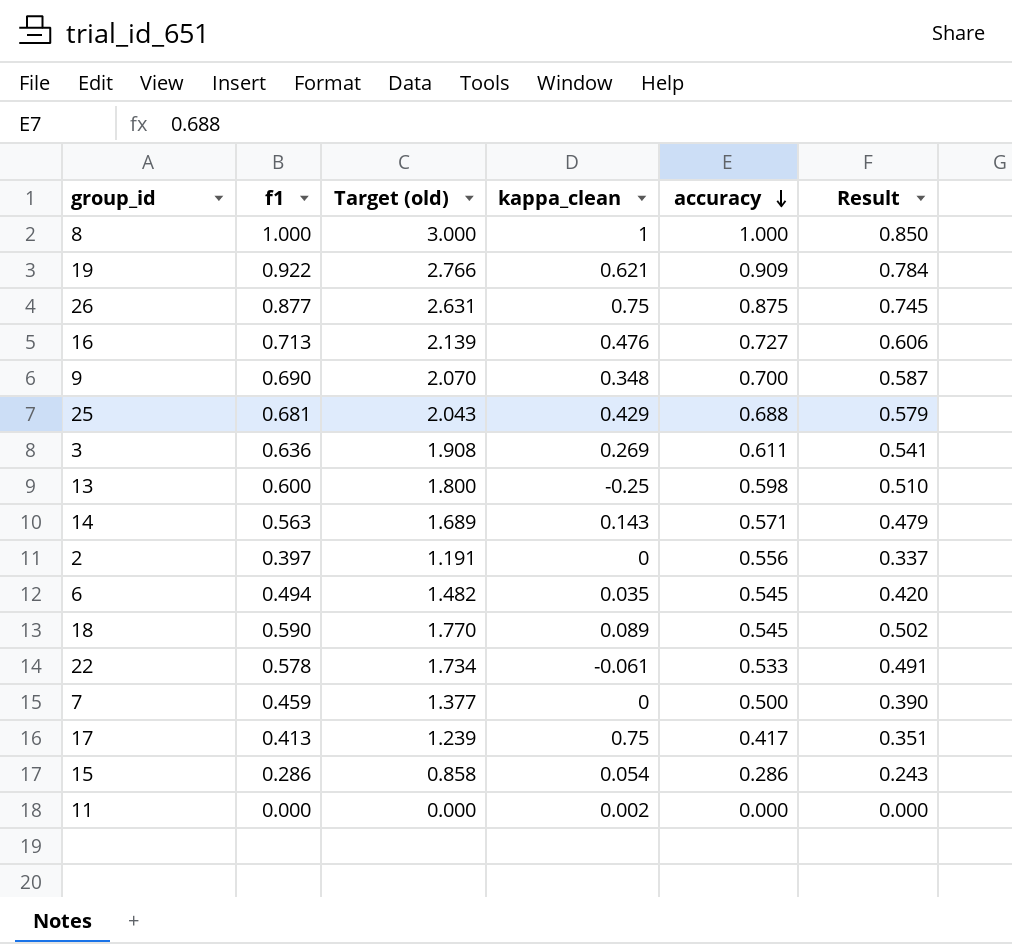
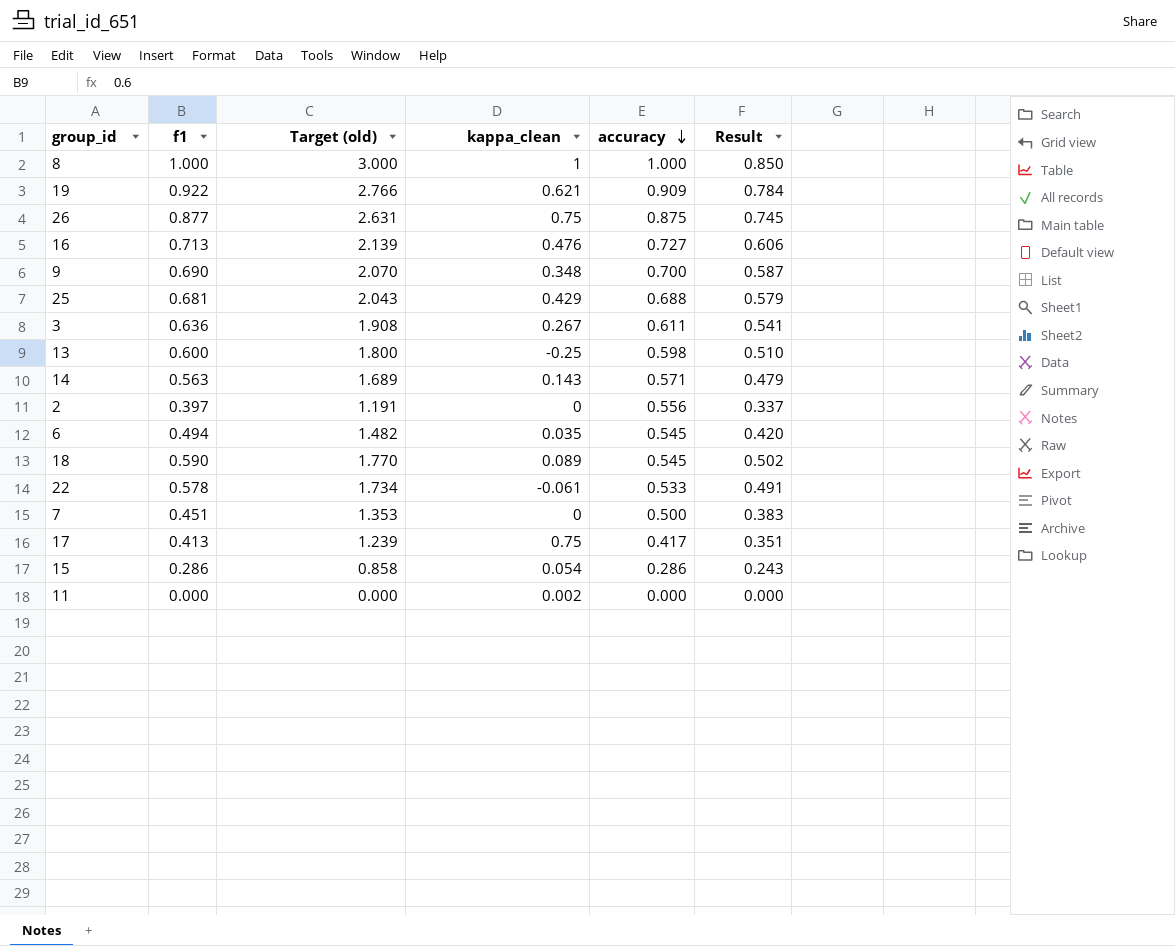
3 | kappa_clean: 0.269 -> 0.267
7 | f1: 0.459 -> 0.451
7 | Target (old): 1.377 -> 1.353
7 | Result: 0.390 -> 0.383

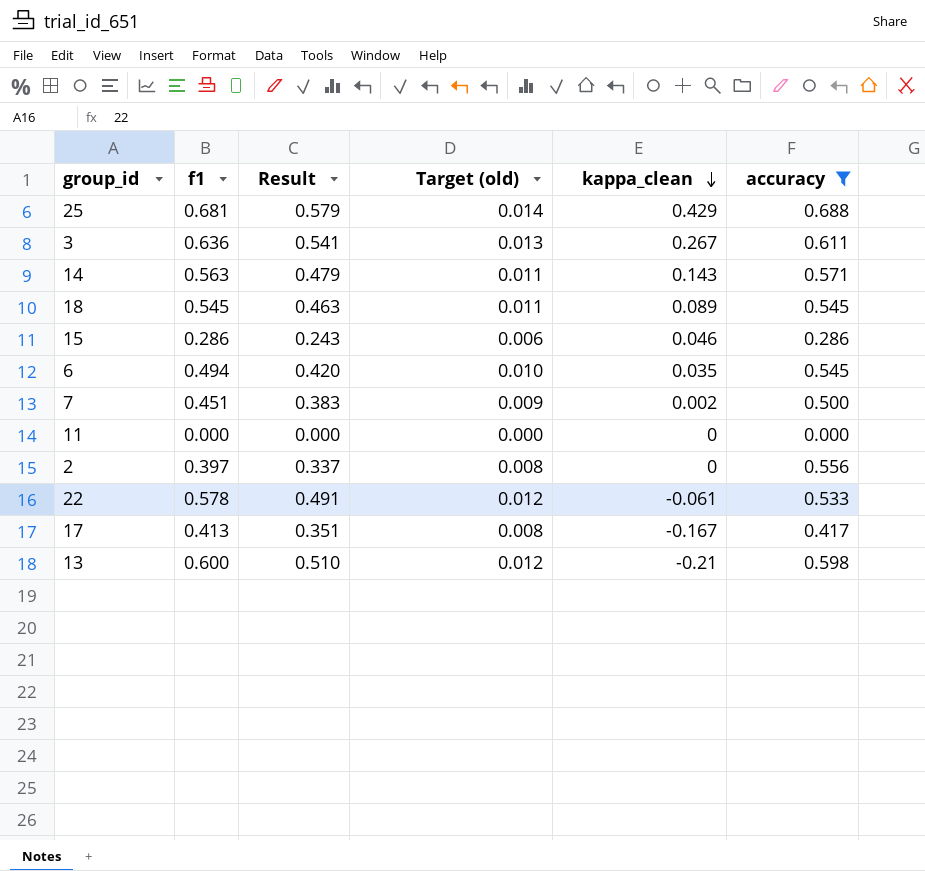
filter: none -> accuracy <= 0.688
row order: accuracy descending -> kappa_clean descending
column Result | position: 6 -> 3
column Target (old) | formula: [f1] * 3 -> [f1] * 0.02
18 | f1: 0.590 -> 0.545
18 | Result: 0.502 -> 0.463
15 | kappa_clean: 0.054 -> 0.046
7 | kappa_clean: 0 -> 0.002
11 | kappa_clean: 0.002 -> 0
17 | kappa_clean: 0.75 -> -0.167
13 | kappa_clean: -0.25 -> -0.21

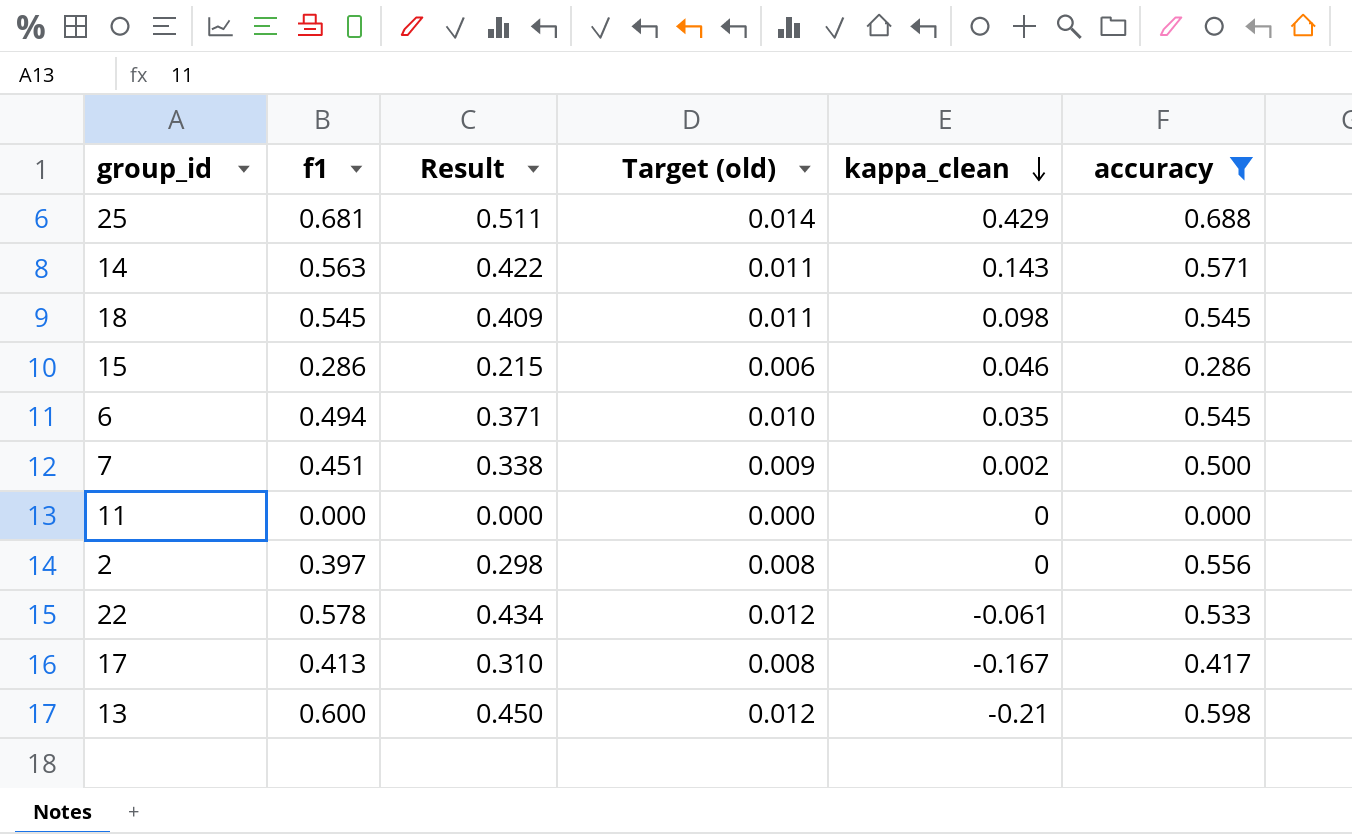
column Result | formula: [f1] * 0.85 -> [f1] * 0.75
row 3: 0.636 | 0.541 | 0.013 | 0.267 | 0.611 -> none
18 | kappa_clean: 0.089 -> 0.098

